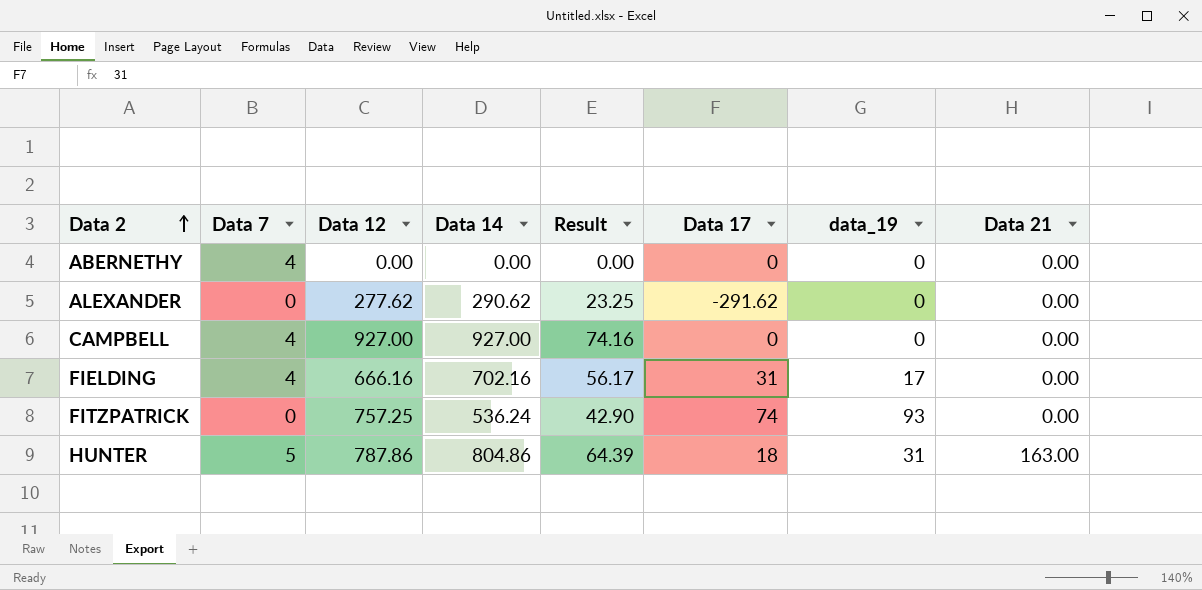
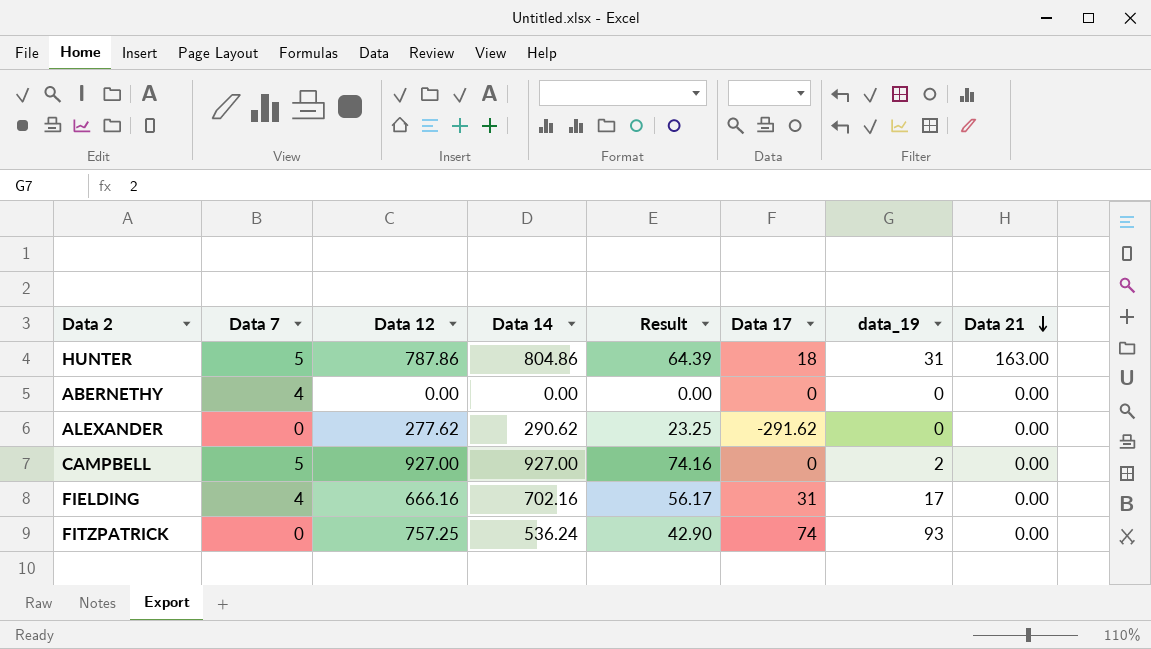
row order: Data 2 ascending -> Data 21 descending
CAMPBELL | Data 7: 4 -> 5
CAMPBELL | data_19: 0 -> 2

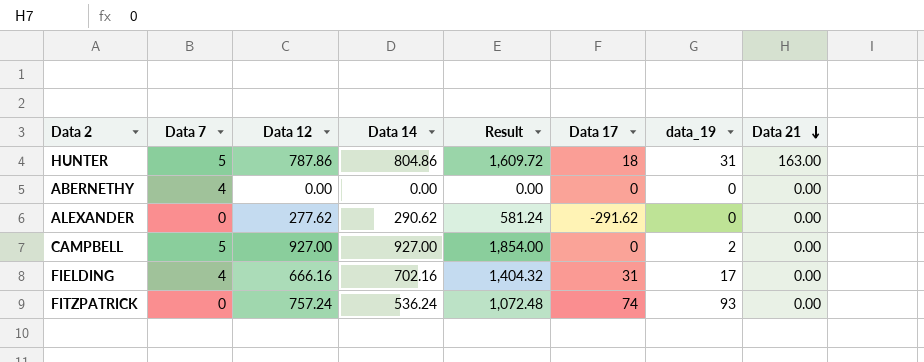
column Result | formula: [Data 14] * 0.08 -> [Data 14] * 2
FITZPATRICK | Data 12: 757.25 -> 757.24

